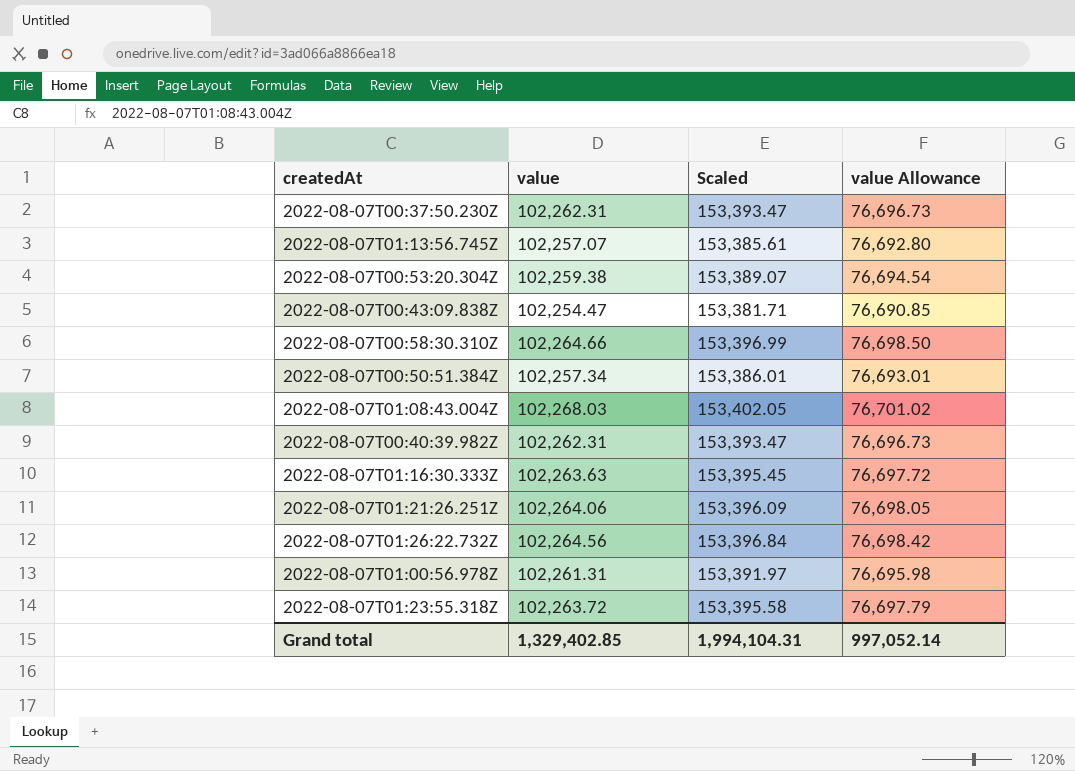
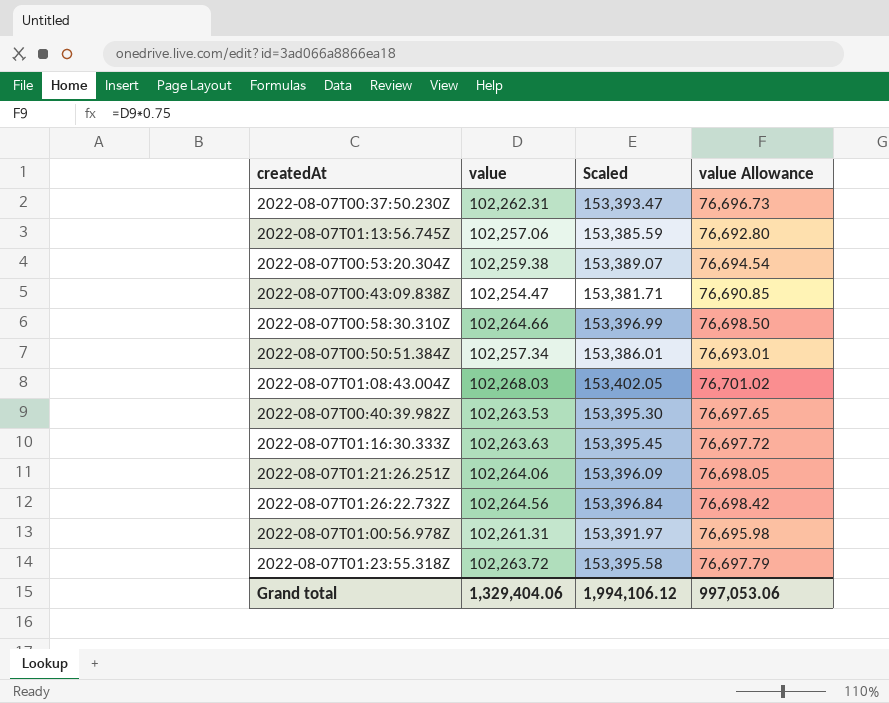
2022-08-07T01:13:56.745Z | value: 102,257.07 -> 102,257.06
2022-08-07T01:13:56.745Z | Scaled: 153,385.61 -> 153,385.59
2022-08-07T00:40:39.982Z | value: 102,262.31 -> 102,263.53
2022-08-07T00:40:39.982Z | Scaled: 153,393.47 -> 153,395.30
2022-08-07T00:40:39.982Z | value Allowance: 76,696.73 -> 76,697.65
Grand total | value: 1,329,402.85 -> 1,329,404.06
Grand total | Scaled: 1,994,104.31 -> 1,994,106.12
Grand total | value Allowance: 997,052.14 -> 997,053.06

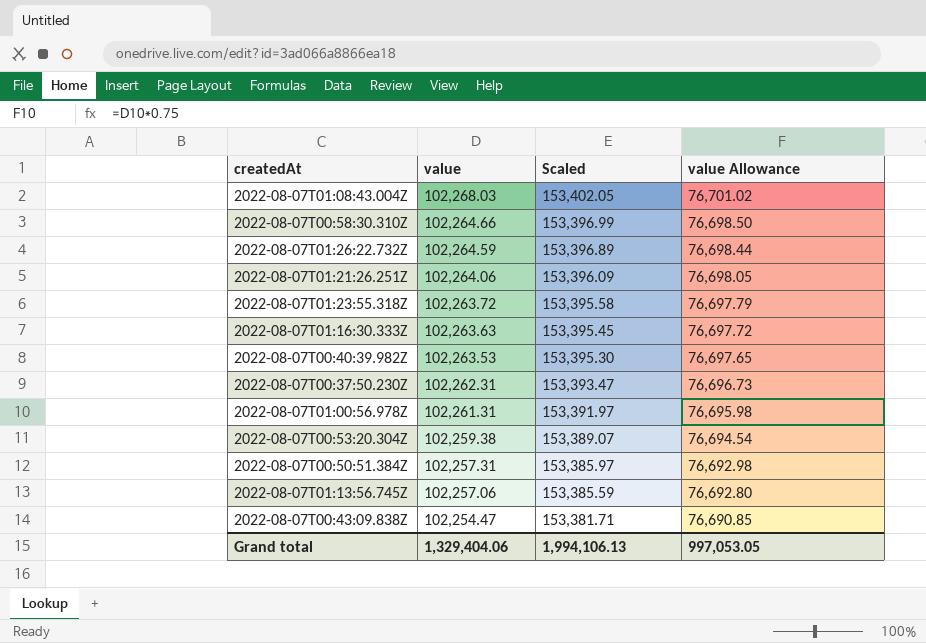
row order: none -> value descending
2022-08-07T01:26:22.732Z | value: 102,264.56 -> 102,264.59
2022-08-07T01:26:22.732Z | Scaled: 153,396.84 -> 153,396.89
2022-08-07T01:26:22.732Z | value Allowance: 76,698.42 -> 76,698.44
2022-08-07T00:50:51.384Z | value: 102,257.34 -> 102,257.31
2022-08-07T00:50:51.384Z | Scaled: 153,386.01 -> 153,385.97
2022-08-07T00:50:51.384Z | value Allowance: 76,693.01 -> 76,692.98
Grand total | Scaled: 1,994,106.12 -> 1,994,106.13
Grand total | value Allowance: 997,053.06 -> 997,053.05

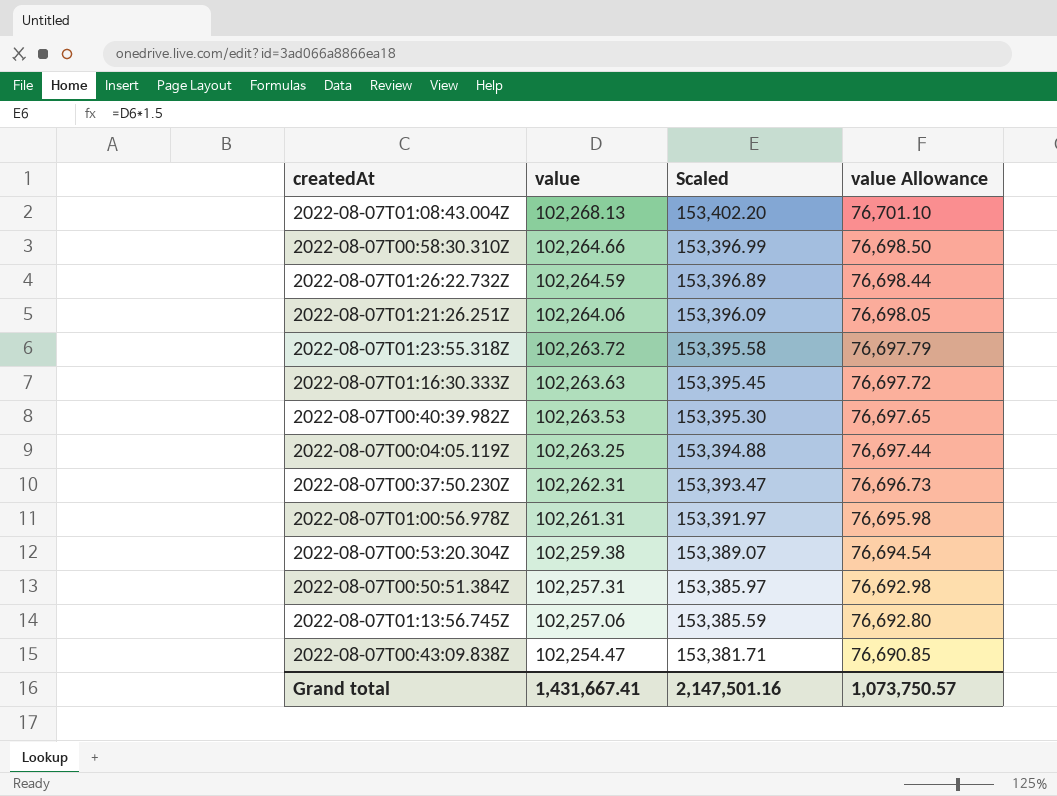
2022-08-07T01:08:43.004Z | value: 102,268.03 -> 102,268.13
2022-08-07T01:08:43.004Z | Scaled: 153,402.05 -> 153,402.20
2022-08-07T01:08:43.004Z | value Allowance: 76,701.02 -> 76,701.10
row 2022-08-07T00:04:05.119Z: none -> 102,263.25 | 153,394.88 | 76,697.44
Grand total | value: 1,329,404.06 -> 1,431,667.41
Grand total | Scaled: 1,994,106.13 -> 2,147,501.16
Grand total | value Allowance: 997,053.05 -> 1,073,750.57

